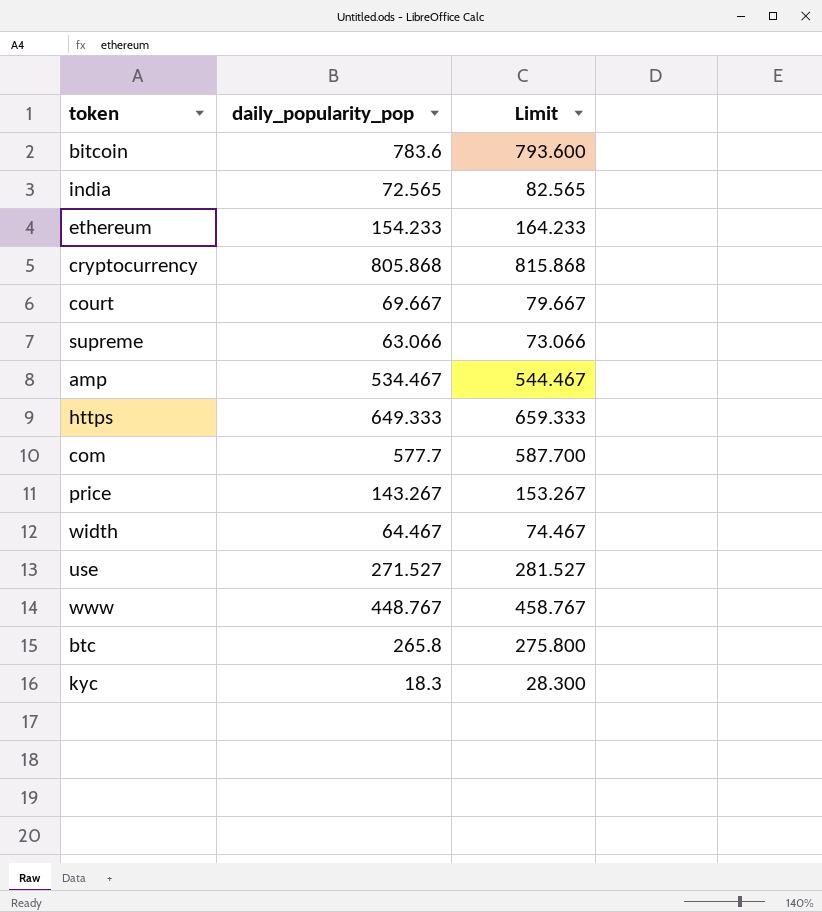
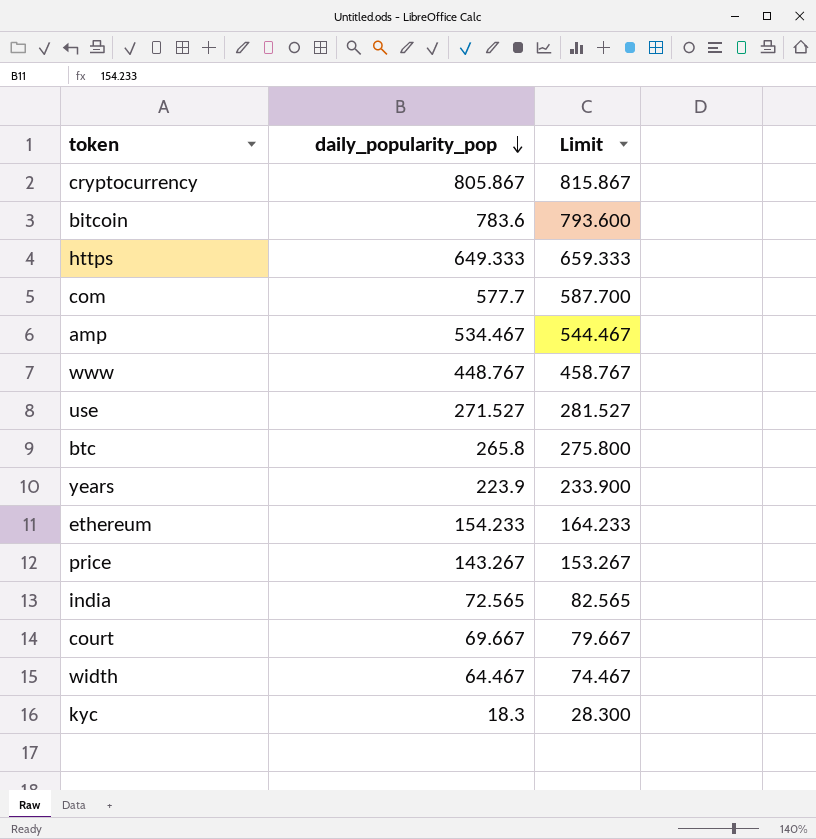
row order: none -> daily_popularity_pop descending
row supreme: 63.066 | 73.066 -> none
cryptocurrency | daily_popularity_pop: 805.868 -> 805.867
cryptocurrency | Limit: 815.868 -> 815.867
row years: none -> 223.9 | 233.900

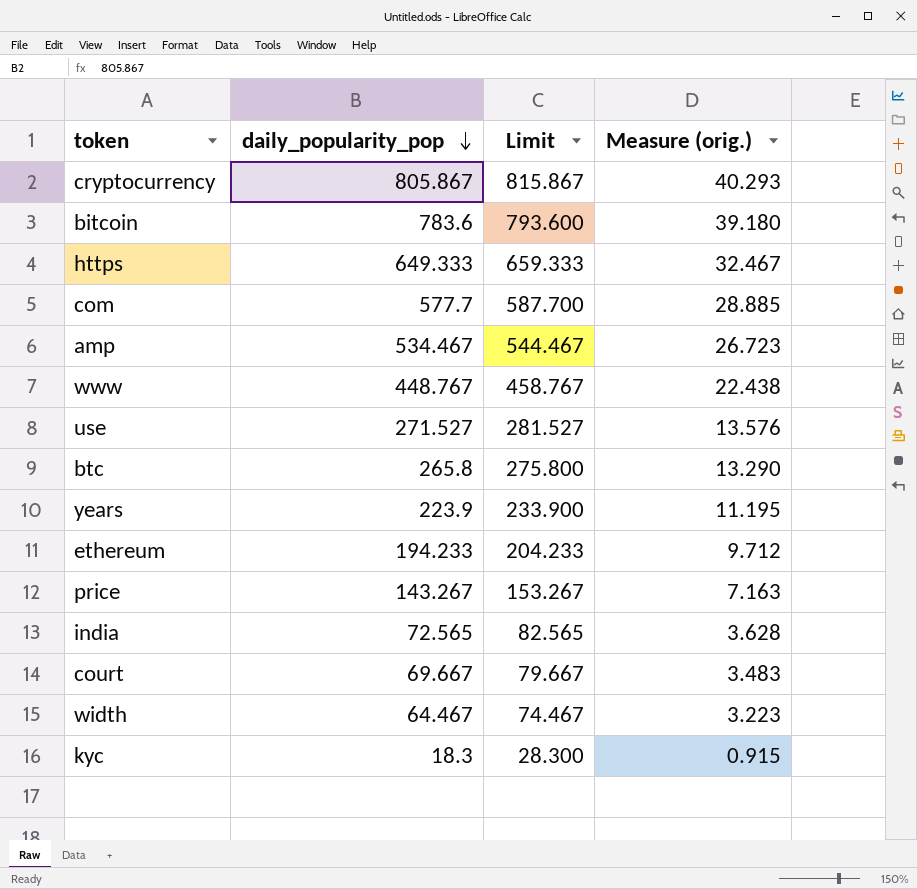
column Measure (orig.) | formula: none -> [daily_popularity_pop] * 0.05
ethereum | daily_popularity_pop: 154.233 -> 194.233
ethereum | Limit: 164.233 -> 204.233

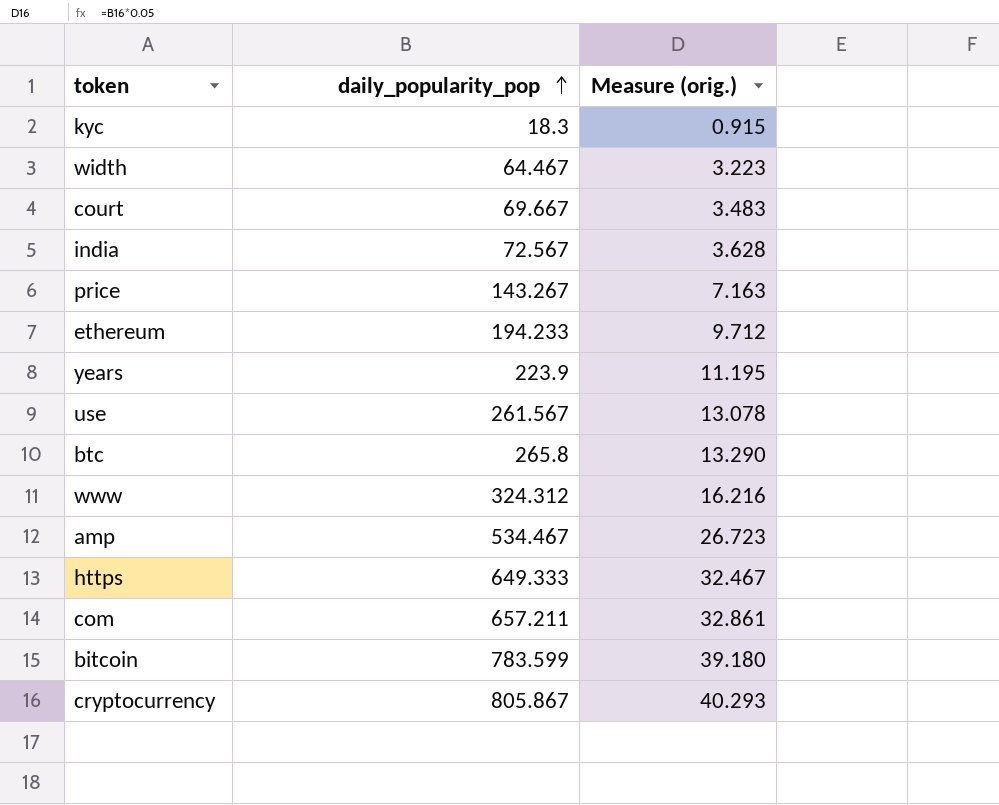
row order: daily_popularity_pop descending -> daily_popularity_pop ascending
column Limit | formula: [daily_popularity_pop] + 10 -> none
india | daily_popularity_pop: 72.565 -> 72.567
use | daily_popularity_pop: 271.527 -> 261.567
use | Measure (orig.): 13.576 -> 13.078
www | daily_popularity_pop: 448.767 -> 324.312
www | Measure (orig.): 22.438 -> 16.216
com | daily_popularity_pop: 577.7 -> 657.211
com | Measure (orig.): 28.885 -> 32.861
bitcoin | daily_popularity_pop: 783.6 -> 783.599

